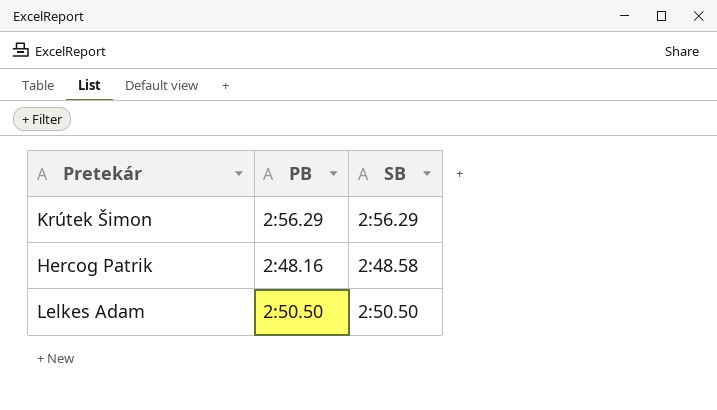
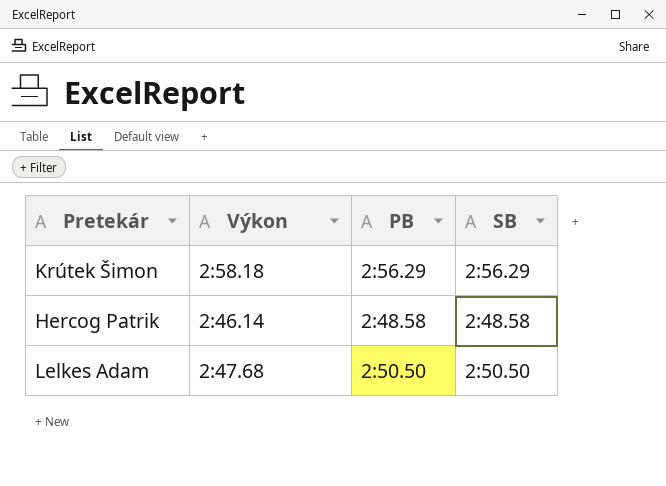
column Výkon | position: none -> 2
Hercog Patrik | PB: 2:48.16 -> 2:48.58

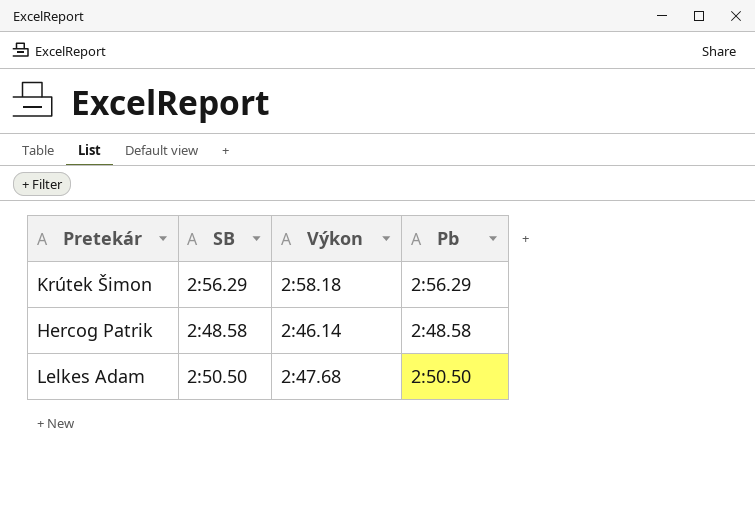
column SB | position: 4 -> 2
column name: PB -> Pb

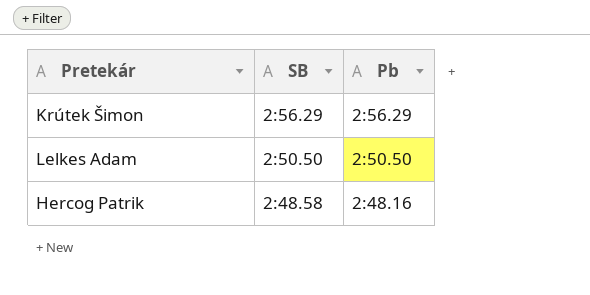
row order: none -> SB descending
column Výkon | position: 3 -> none
Hercog Patrik | Pb: 2:48.58 -> 2:48.16

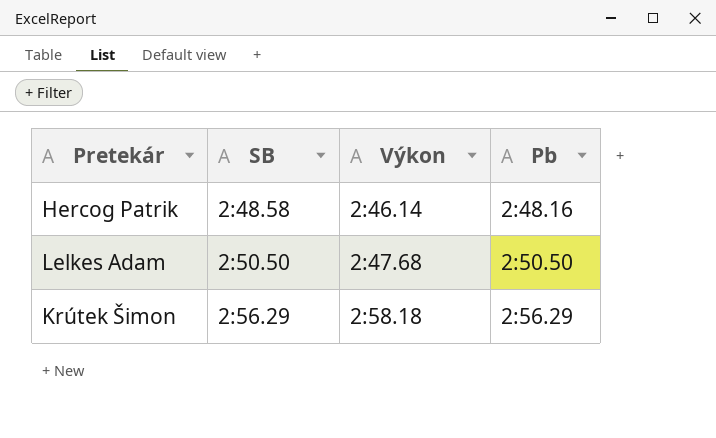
row order: SB descending -> SB ascending
column Výkon | position: none -> 3

